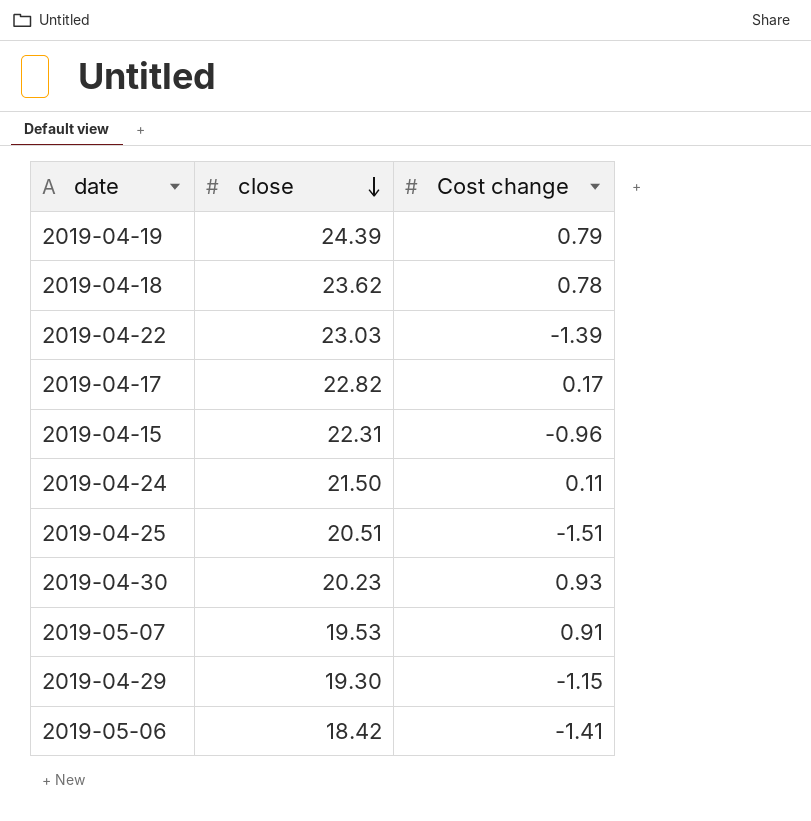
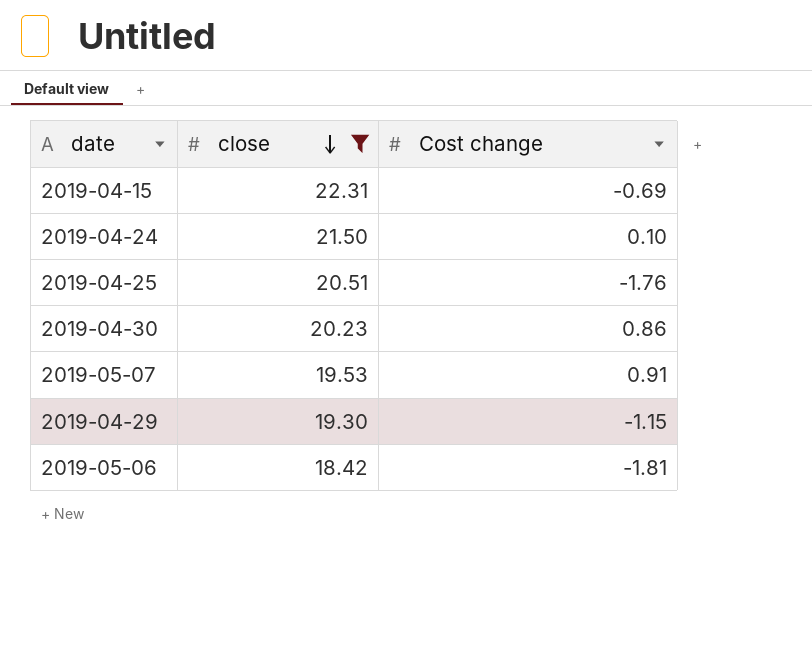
filter: none -> close <= 22.31
2019-04-15 | Cost change: -0.96 -> -0.69
2019-04-24 | Cost change: 0.11 -> 0.10
2019-04-25 | Cost change: -1.51 -> -1.76
2019-04-30 | Cost change: 0.93 -> 0.86
2019-05-06 | Cost change: -1.41 -> -1.81

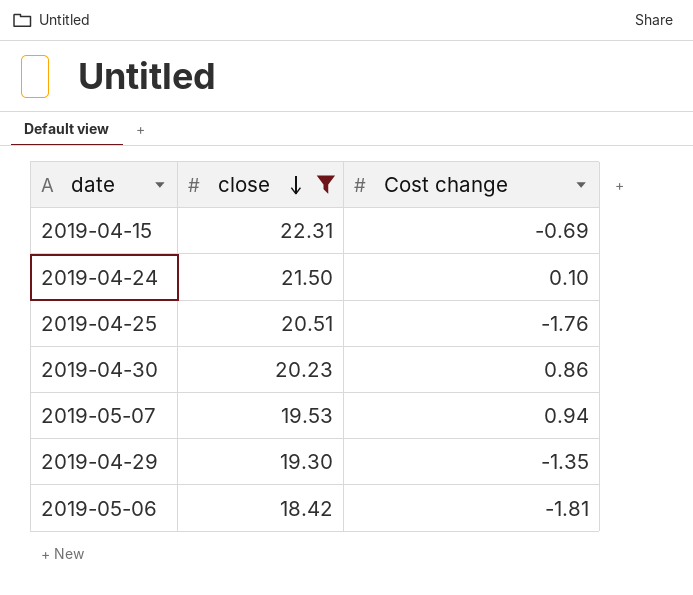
2019-05-07 | Cost change: 0.91 -> 0.94
2019-04-29 | Cost change: -1.15 -> -1.35

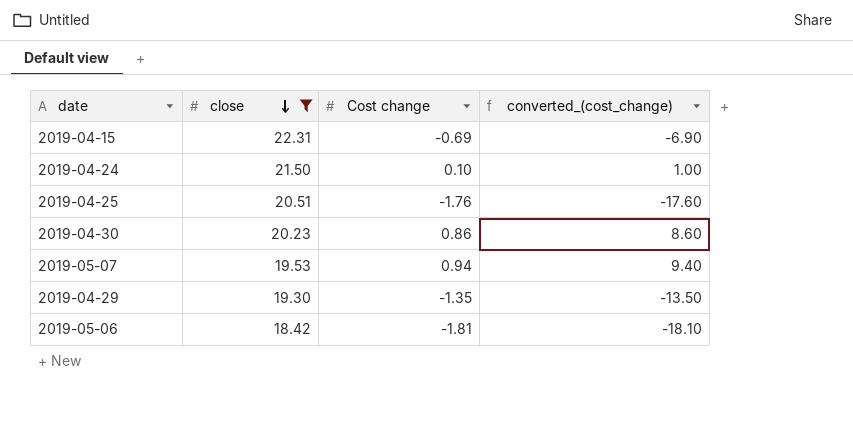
column converted_(cost_change) | formula: none -> [Cost change] * 10

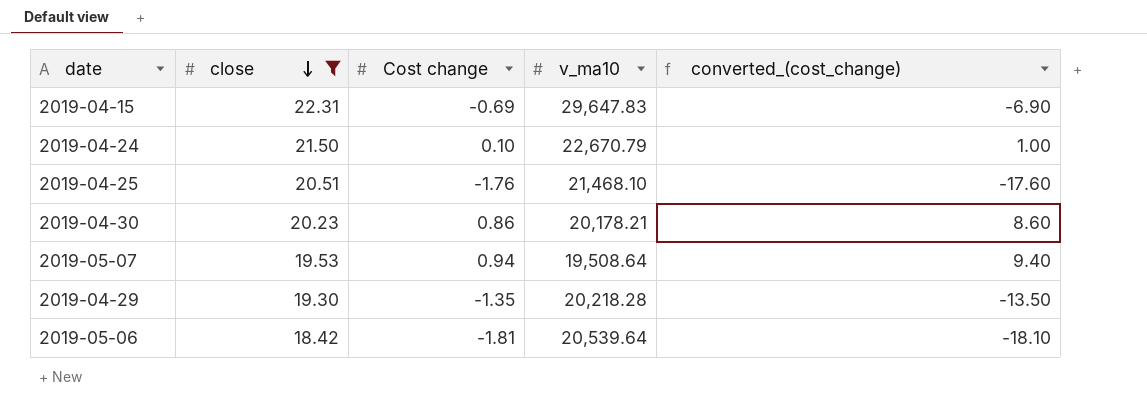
column v_ma10 | position: none -> 4

